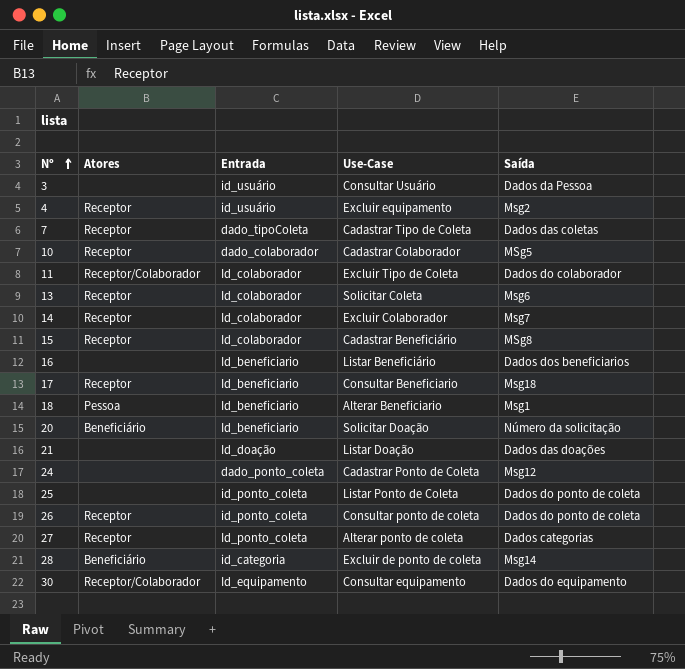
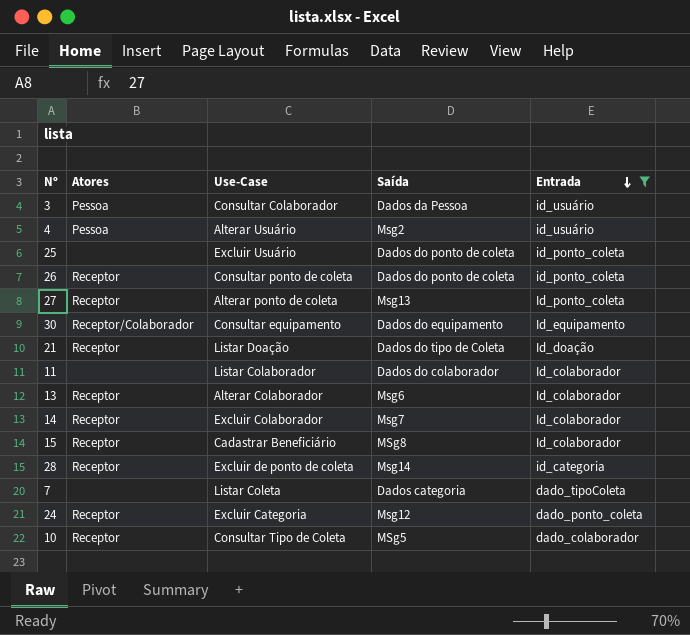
filter: none -> Entrada != Id_beneficiario
row order: Nº ascending -> Entrada descending
column Entrada | position: 3 -> 5
3 | Atores: none -> Pessoa
3 | Use-Case: Consultar Usuário -> Consultar Colaborador
4 | Atores: Receptor -> Pessoa
4 | Use-Case: Excluir equipamento -> Alterar Usuário
25 | Use-Case: Listar Ponto de Coleta -> Excluir Usuário
27 | Saída: Dados categorias -> Msg13
21 | Atores: none -> Receptor
21 | Saída: Dados das doações -> Dados do tipo de Coleta
11 | Atores: Receptor/Colaborador -> none
11 | Use-Case: Excluir Tipo de Coleta -> Listar Colaborador
13 | Use-Case: Solicitar Coleta -> Alterar Colaborador
28 | Atores: Beneficiário -> Receptor
7 | Atores: Receptor -> none
7 | Use-Case: Cadastrar Tipo de Coleta -> Listar Coleta
7 | Saída: Dados das coletas -> Dados categoria
24 | Atores: none -> Receptor
24 | Use-Case: Cadastrar Ponto de Coleta -> Excluir Categoria
10 | Use-Case: Cadastrar Colaborador -> Consultar Tipo de Coleta

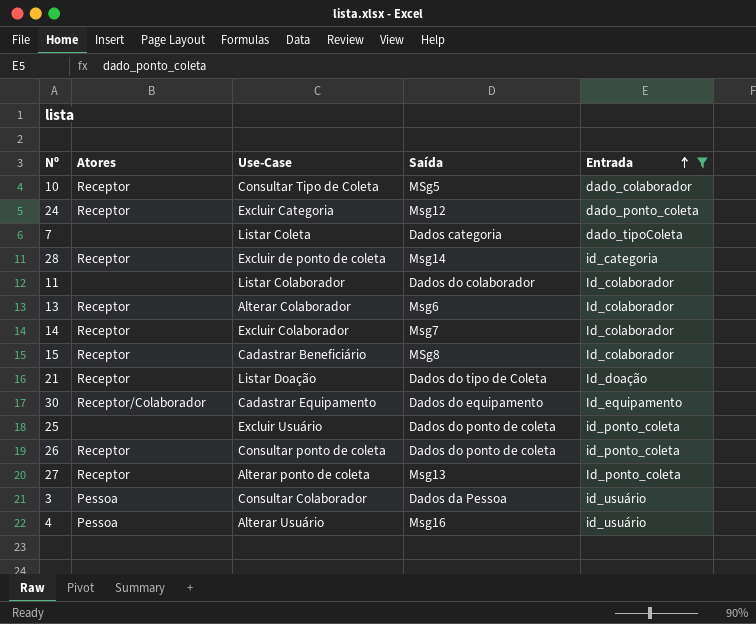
row order: Entrada descending -> Entrada ascending
30 | Use-Case: Consultar equipamento -> Cadastrar Equipamento
4 | Saída: Msg2 -> Msg16

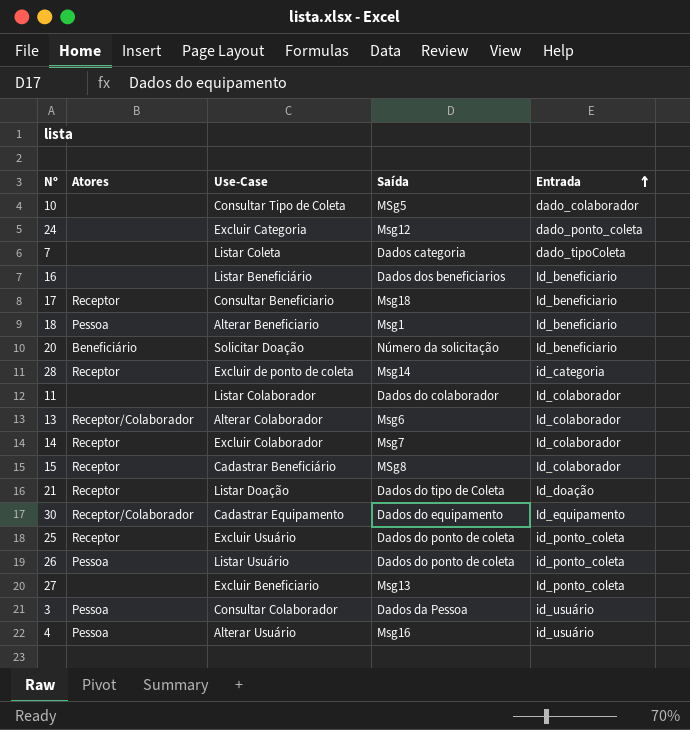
filter: Entrada != Id_beneficiario -> none
10 | Atores: Receptor -> none
24 | Atores: Receptor -> none
13 | Atores: Receptor -> Receptor/Colaborador
25 | Atores: none -> Receptor
26 | Atores: Receptor -> Pessoa
26 | Use-Case: Consultar ponto de coleta -> Listar Usuário
27 | Atores: Receptor -> none
27 | Use-Case: Alterar ponto de coleta -> Excluir Beneficiario

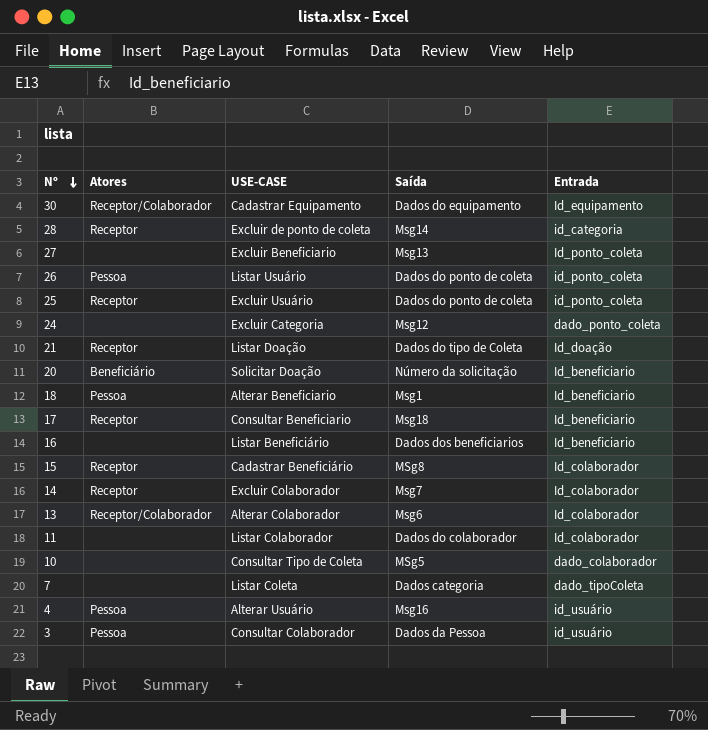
row order: Entrada ascending -> Nº descending
column name: Use-Case -> USE-CASE

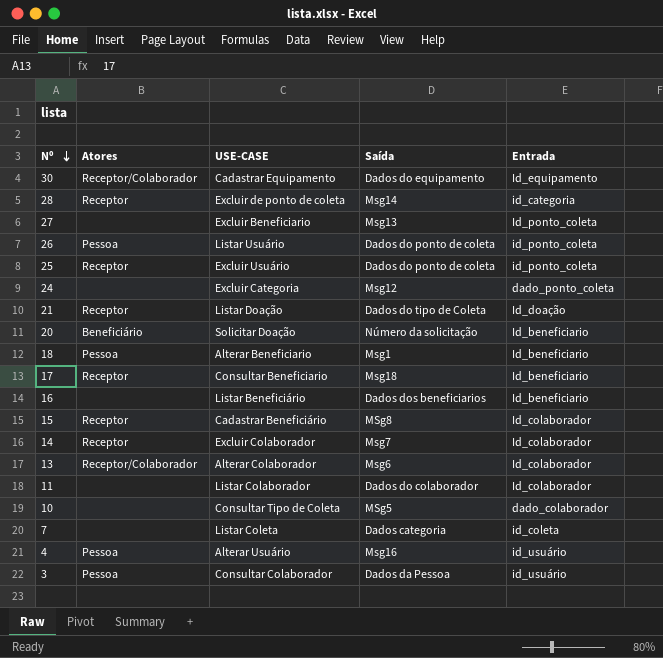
7 | Entrada: dado_tipoColeta -> id_coleta

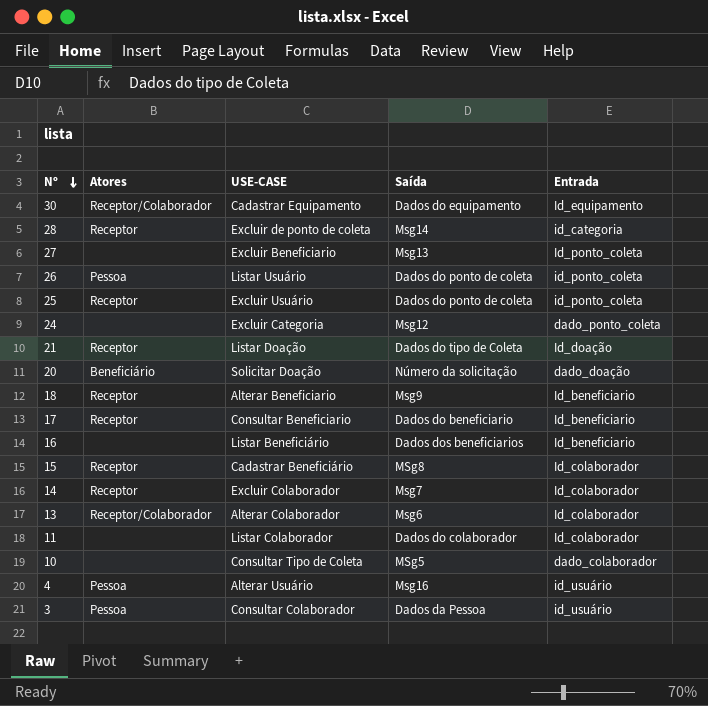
row 7: none | Listar Coleta | Dados categoria | id_coleta -> none
20 | Entrada: Id_beneficiario -> dado_doação
18 | Atores: Pessoa -> Receptor
18 | Saída: Msg1 -> Msg9
17 | Saída: Msg18 -> Dados do beneficiario

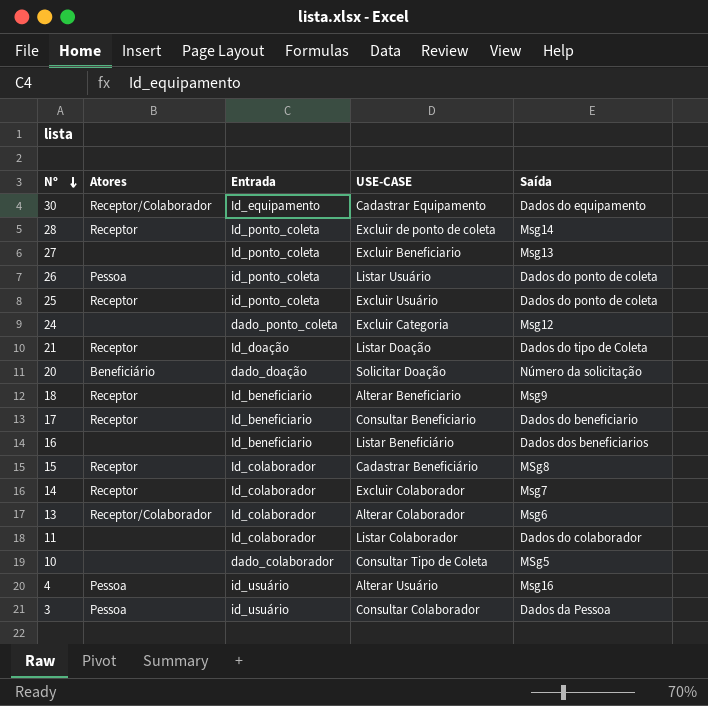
column Entrada | position: 5 -> 3
28 | Entrada: id_categoria -> Id_ponto_coleta

